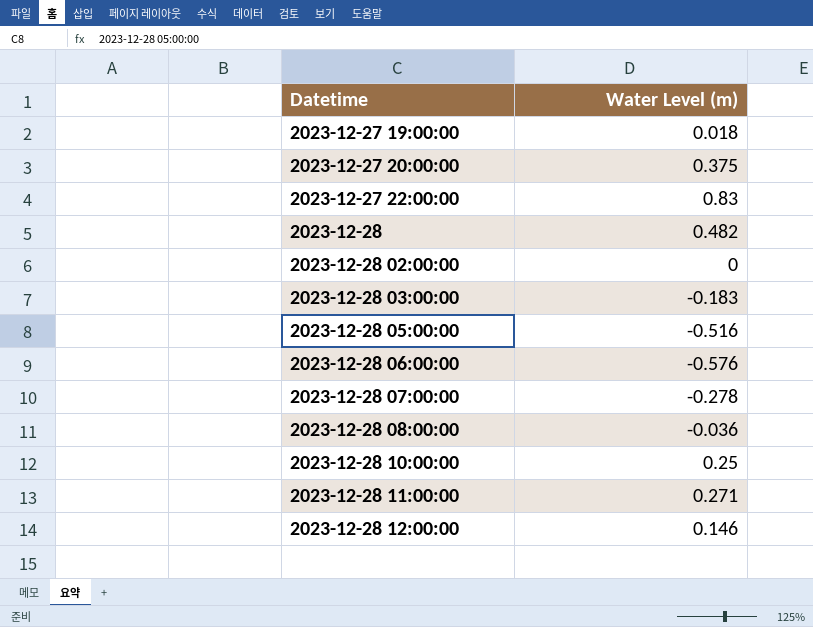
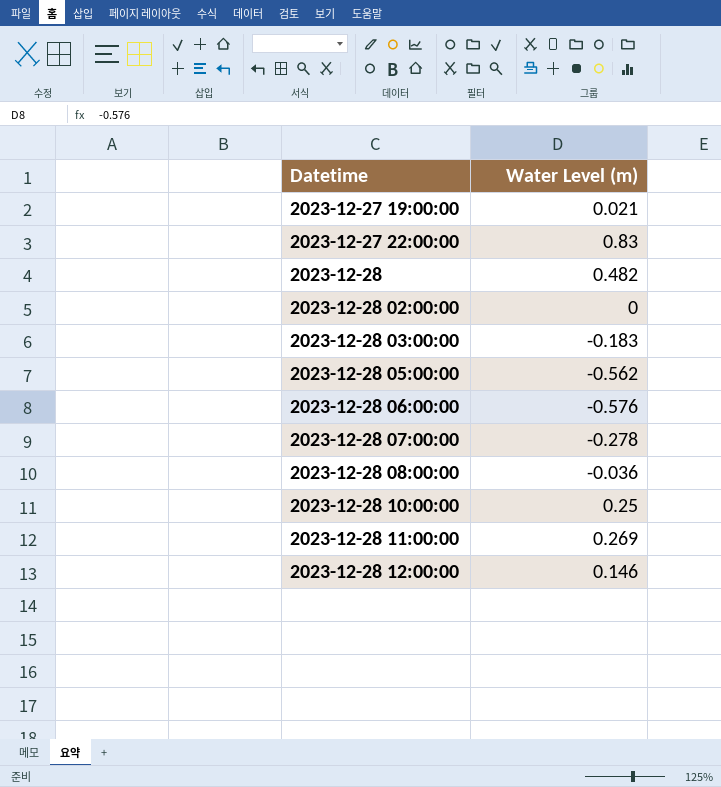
row 2023-12-27 20:00:00: 0.375 -> none
2023-12-27 19:00:00 | Water Level (m): 0.018 -> 0.021
2023-12-28 05:00:00 | Water Level (m): -0.516 -> -0.562
2023-12-28 11:00:00 | Water Level (m): 0.271 -> 0.269

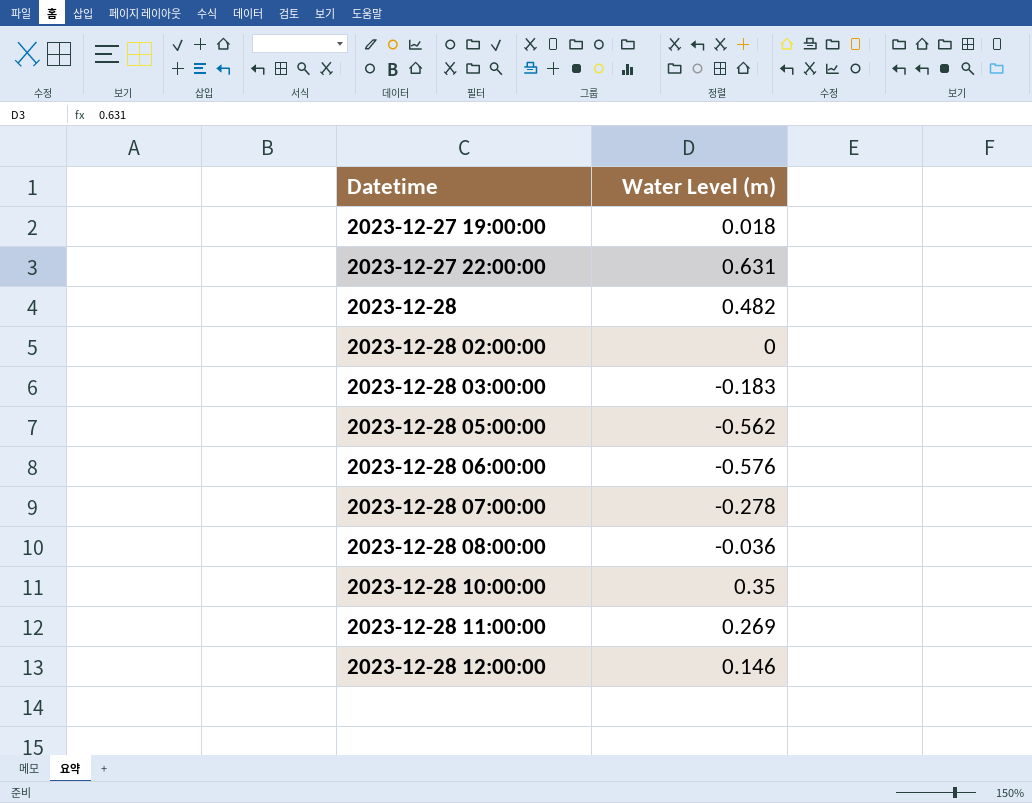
2023-12-27 19:00:00 | Water Level (m): 0.021 -> 0.018
2023-12-27 22:00:00 | Water Level (m): 0.83 -> 0.631
2023-12-28 10:00:00 | Water Level (m): 0.25 -> 0.35

